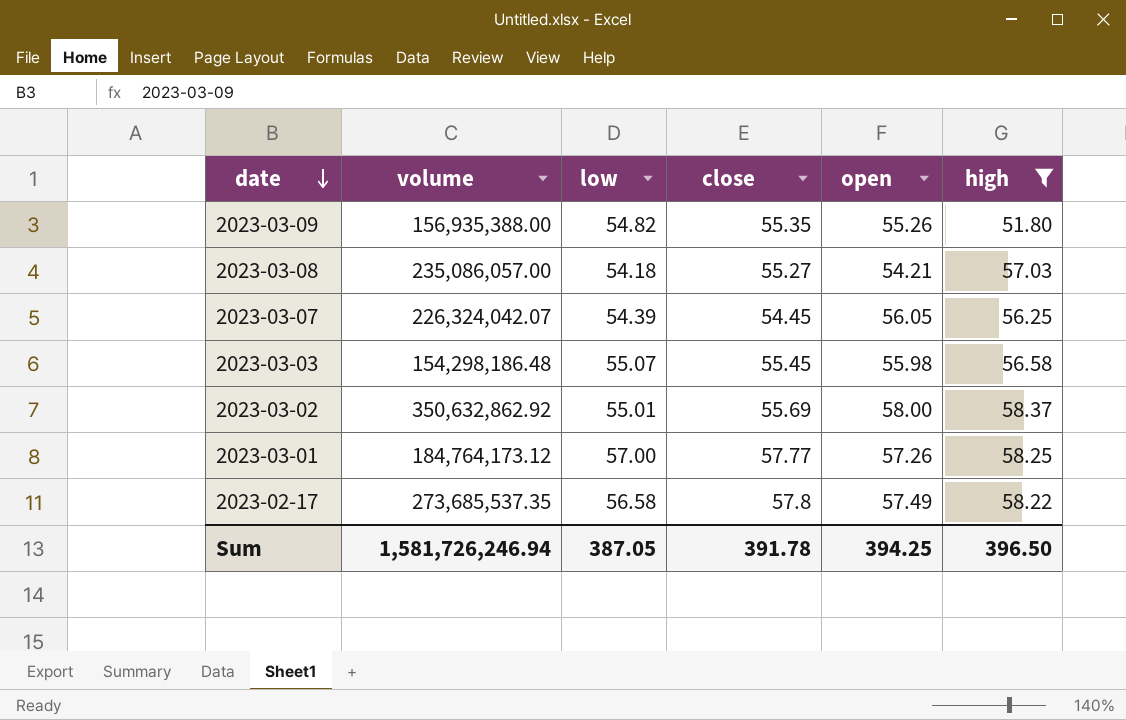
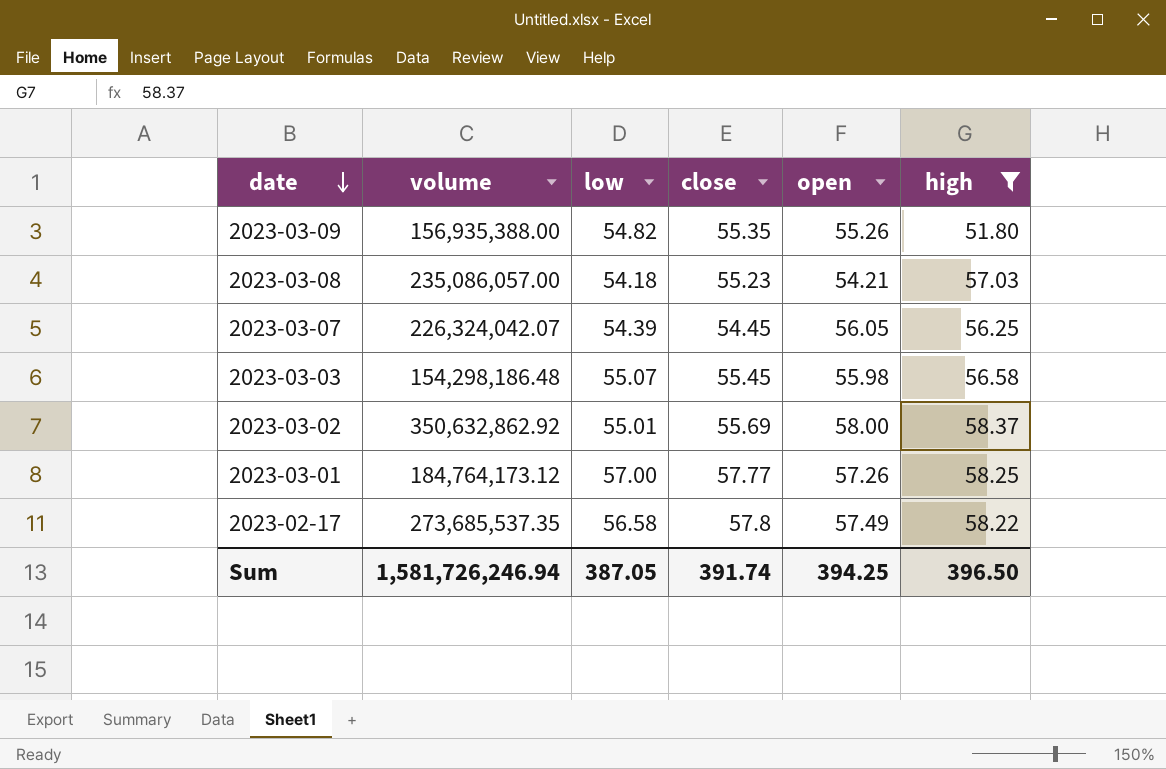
2023-03-08 | close: 55.27 -> 55.23
Sum | close: 391.78 -> 391.74

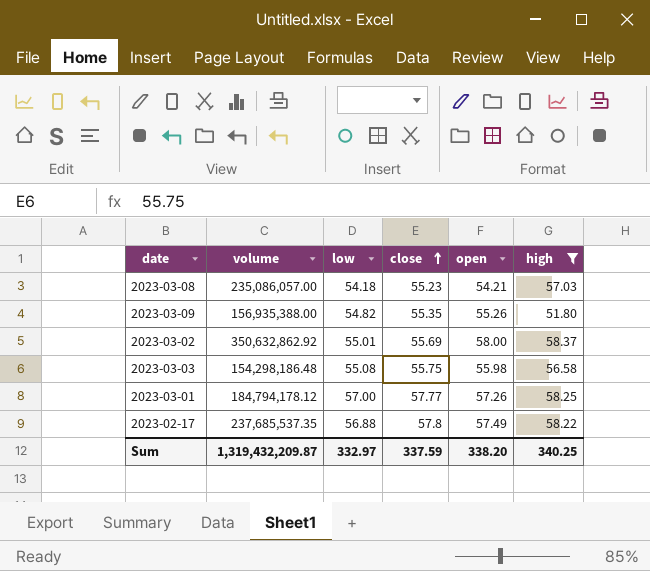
row order: date descending -> close ascending
row 2023-03-07: 226,324,042.07 | 54.39 | 54.45 | 56.05 | 56.25 -> none
2023-03-03 | low: 55.07 -> 55.08
2023-03-03 | close: 55.45 -> 55.75
2023-03-01 | volume: 184,764,173.12 -> 184,794,178.12
2023-02-17 | volume: 273,685,537.35 -> 237,685,537.35
2023-02-17 | low: 56.58 -> 56.88
Sum | volume: 1,581,726,246.94 -> 1,319,432,209.87
Sum | low: 387.05 -> 332.97
Sum | close: 391.74 -> 337.59
Sum | open: 394.25 -> 338.20
Sum | high: 396.50 -> 340.25

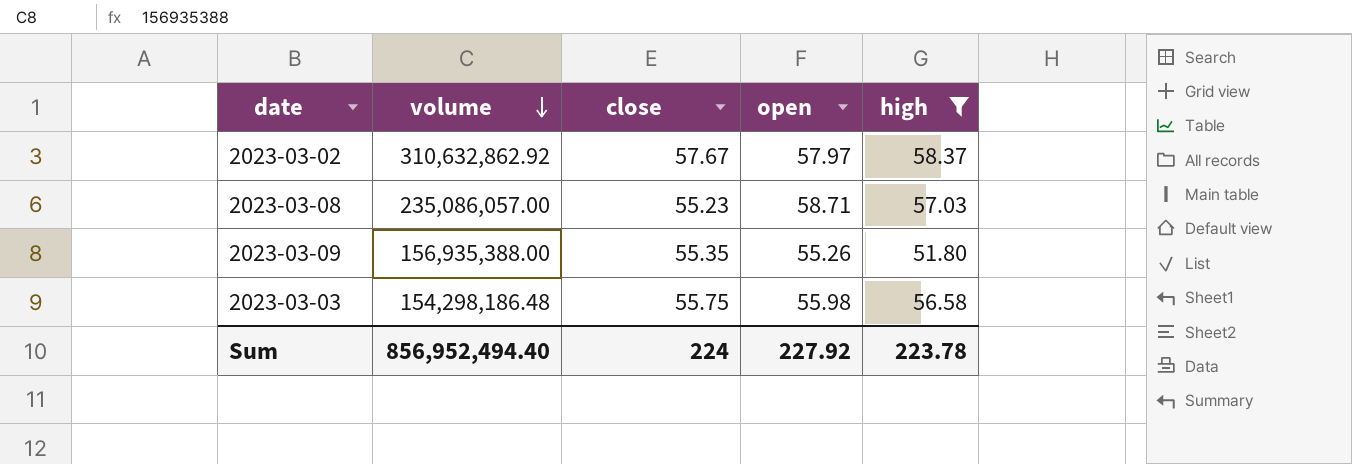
row order: close ascending -> volume descending
column low | position: 3 -> none
row 2023-03-01: 184,794,178.12 | 57.00 | 57.77 | 57.26 | 58.25 -> none
row 2023-02-17: 237,685,537.35 | 56.88 | 57.8 | 57.49 | 58.22 -> none
2023-03-02 | volume: 350,632,862.92 -> 310,632,862.92
2023-03-02 | close: 55.69 -> 57.67
2023-03-02 | open: 58.00 -> 57.97
2023-03-08 | open: 54.21 -> 58.71
Sum | volume: 1,319,432,209.87 -> 856,952,494.40
Sum | close: 337.59 -> 224
Sum | open: 338.20 -> 227.92
Sum | high: 340.25 -> 223.78

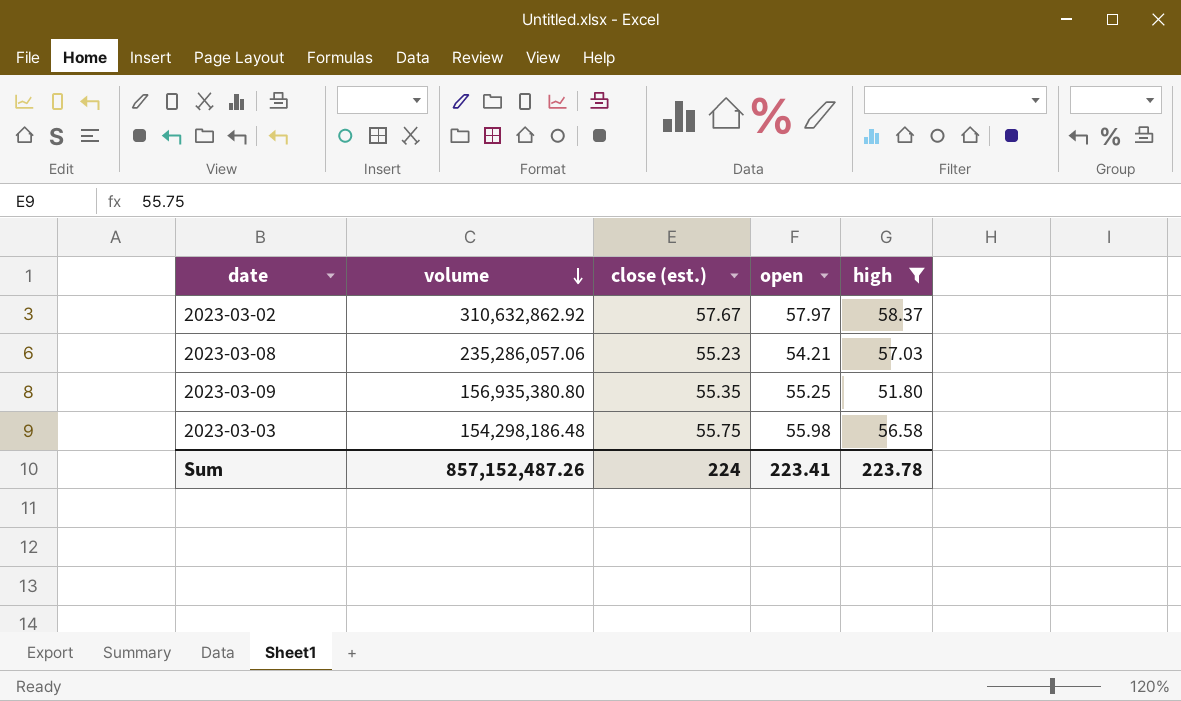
column name: close -> close (est.)
2023-03-08 | volume: 235,086,057.00 -> 235,286,057.06
2023-03-08 | open: 58.71 -> 54.21
2023-03-09 | volume: 156,935,388.00 -> 156,935,380.80
2023-03-09 | open: 55.26 -> 55.25
Sum | volume: 856,952,494.40 -> 857,152,487.26
Sum | open: 227.92 -> 223.41

